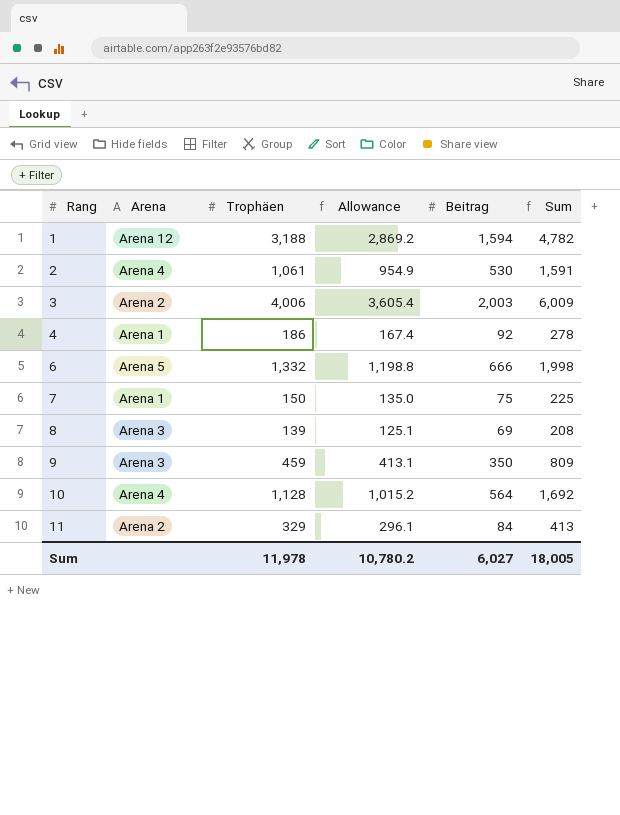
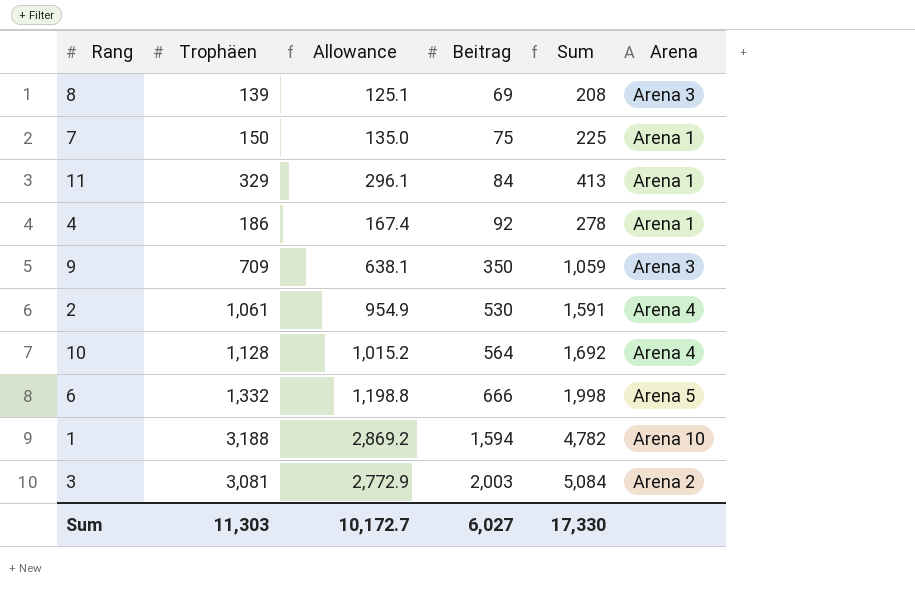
row order: Rang ascending -> Beitrag ascending
column Arena | position: 2 -> 6
11 | Arena: Arena 2 -> Arena 1
9 | Trophäen: 459 -> 709
9 | Allowance: 413.1 -> 638.1
9 | Sum: 809 -> 1,059
1 | Arena: Arena 12 -> Arena 10
3 | Trophäen: 4,006 -> 3,081
3 | Allowance: 3,605.4 -> 2,772.9
3 | Sum: 6,009 -> 5,084
Sum | Trophäen: 11,978 -> 11,303
Sum | Allowance: 10,780.2 -> 10,172.7
Sum | Sum: 18,005 -> 17,330

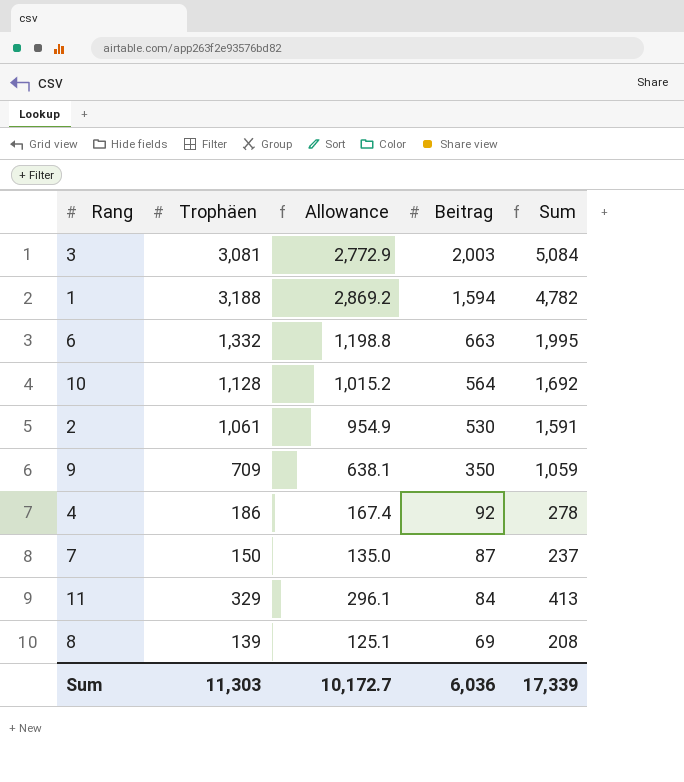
row order: Beitrag ascending -> Beitrag descending
column Arena | position: 6 -> none
6 | Beitrag: 666 -> 663
6 | Sum: 1,998 -> 1,995
7 | Beitrag: 75 -> 87
7 | Sum: 225 -> 237
Sum | Beitrag: 6,027 -> 6,036
Sum | Sum: 17,330 -> 17,339

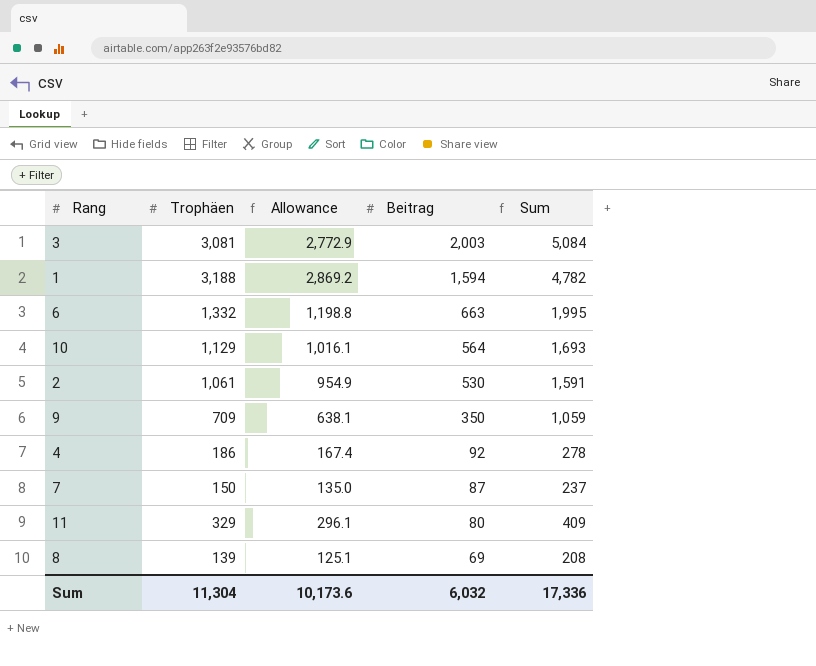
10 | Trophäen: 1,128 -> 1,129
10 | Allowance: 1,015.2 -> 1,016.1
10 | Sum: 1,692 -> 1,693
11 | Beitrag: 84 -> 80
11 | Sum: 413 -> 409
Sum | Trophäen: 11,303 -> 11,304
Sum | Allowance: 10,172.7 -> 10,173.6
Sum | Beitrag: 6,036 -> 6,032
Sum | Sum: 17,339 -> 17,336

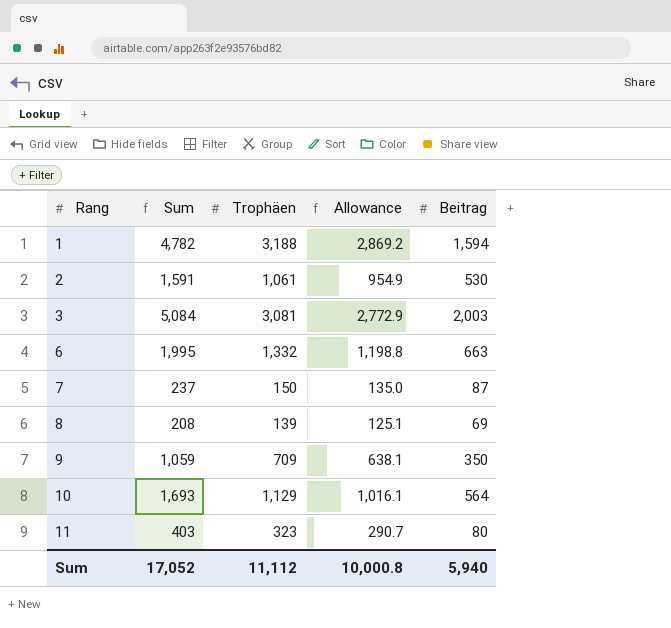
row order: Beitrag descending -> Rang ascending
column Sum | position: 5 -> 2
row 4: 186 | 167.4 | 92 | 278 -> none
11 | Sum: 409 -> 403
11 | Trophäen: 329 -> 323
11 | Allowance: 296.1 -> 290.7
Sum | Sum: 17,336 -> 17,052
Sum | Trophäen: 11,304 -> 11,112
Sum | Allowance: 10,173.6 -> 10,000.8
Sum | Beitrag: 6,032 -> 5,940

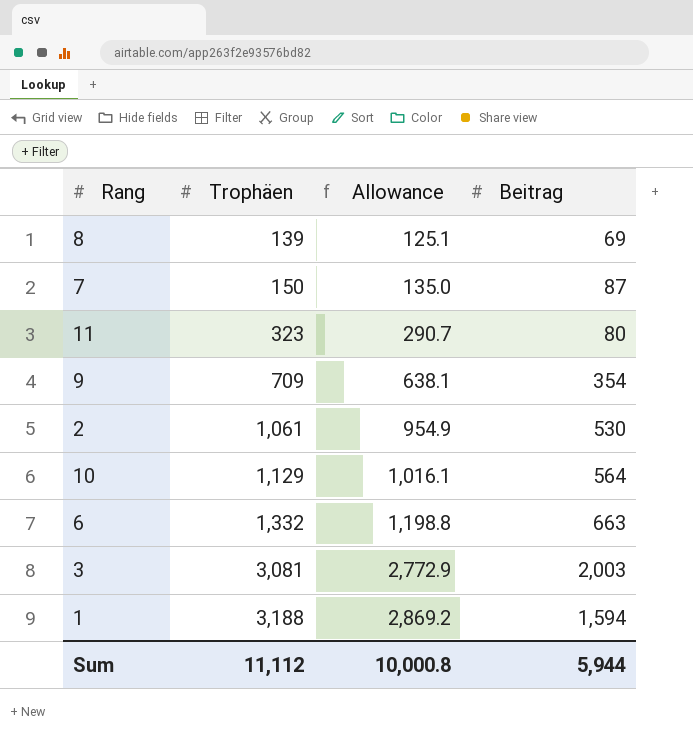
row order: Rang ascending -> Trophäen ascending
column Sum | formula: [Trophäen] + [Beitrag] -> none
9 | Beitrag: 350 -> 354
Sum | Beitrag: 5,940 -> 5,944

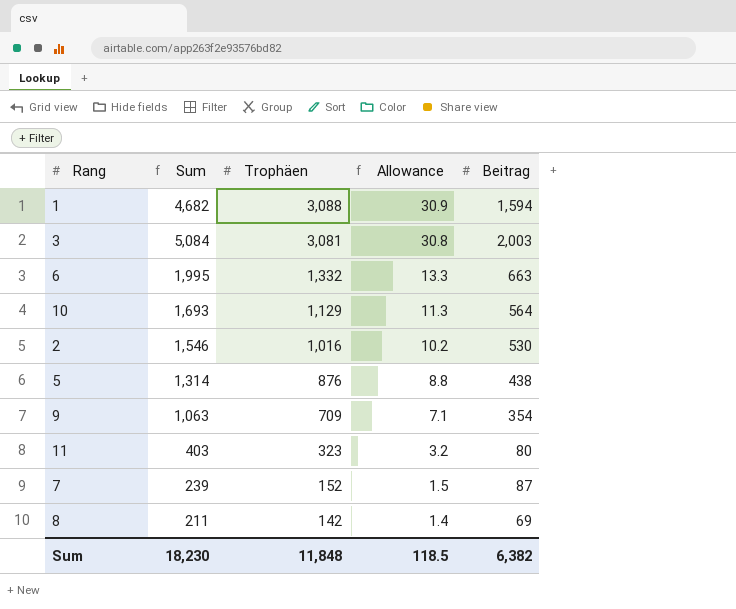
row order: Trophäen ascending -> Trophäen descending
column Sum | formula: none -> [Trophäen] + [Beitrag]
column Allowance | formula: [Trophäen] * 0.9 -> [Trophäen] * 0.01
1 | Trophäen: 3,188 -> 3,088
2 | Trophäen: 1,061 -> 1,016
row 5: none -> 1,314 | 876 | 8.8 | 438
7 | Trophäen: 150 -> 152
8 | Trophäen: 139 -> 142
Sum | Trophäen: 11,112 -> 11,848
Sum | Allowance: 10,000.8 -> 118.5
Sum | Beitrag: 5,944 -> 6,382

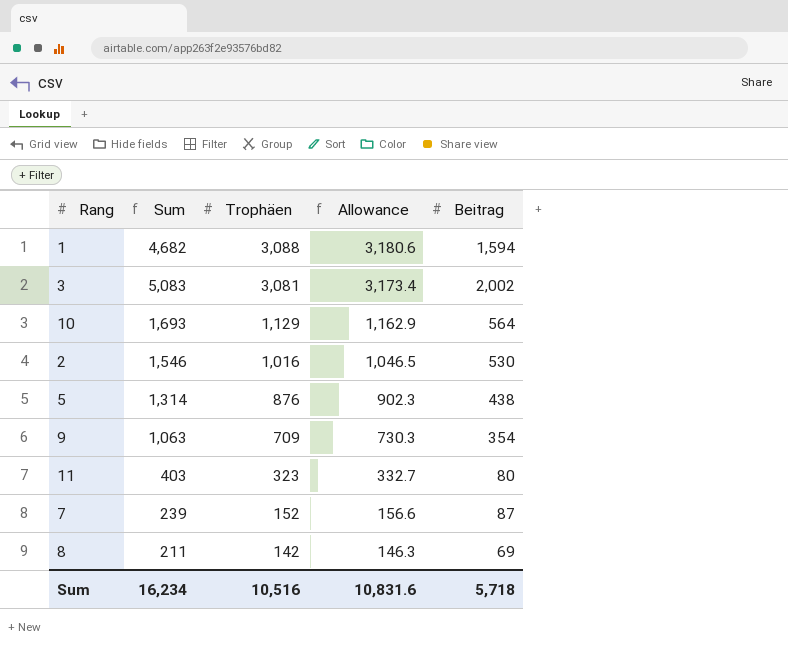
column Allowance | formula: [Trophäen] * 0.01 -> [Trophäen] * 1.03
row 6: 1,995 | 1,332 | 13.3 | 663 -> none
3 | Sum: 5,084 -> 5,083
3 | Beitrag: 2,003 -> 2,002
Sum | Sum: 18,230 -> 16,234
Sum | Trophäen: 11,848 -> 10,516
Sum | Allowance: 118.5 -> 10,831.6
Sum | Beitrag: 6,382 -> 5,718

